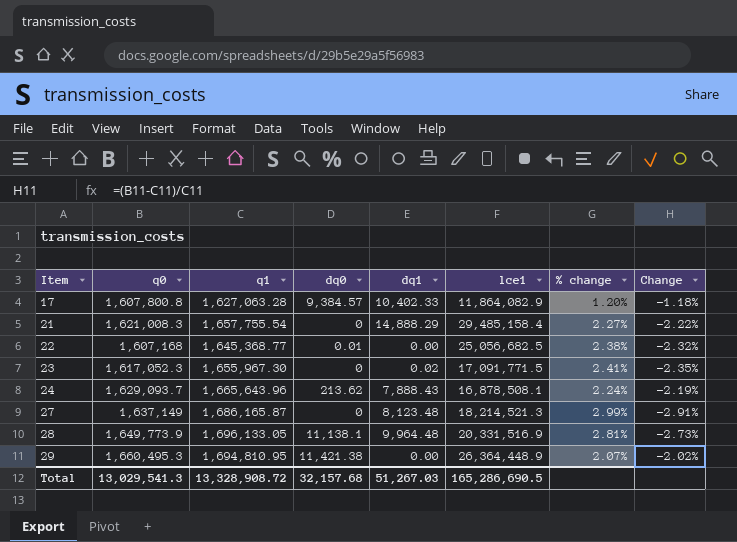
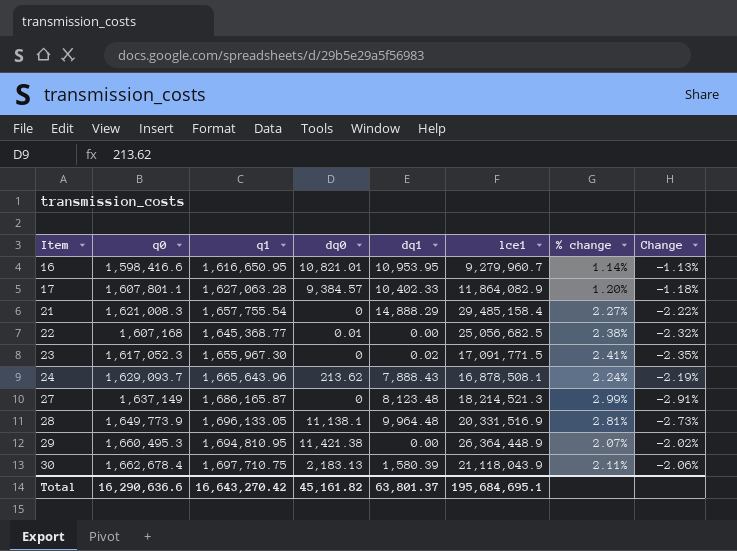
row 16: none -> 1,598,416.6 | 1,616,650.95 | 10,821.01 | 10,953.95 | 9,279,960.7 | 1.14% | -1.13%
17 | q0: 1,607,800.8 -> 1,607,801.1
row 30: none -> 1,662,678.4 | 1,697,710.75 | 2,183.13 | 1,580.39 | 21,118,043.9 | 2.11% | -2.06%
Total | q0: 13,029,541.3 -> 16,290,636.6
Total | q1: 13,328,908.72 -> 16,643,270.42
Total | dq0: 32,157.68 -> 45,161.82
Total | dq1: 51,267.03 -> 63,801.37
Total | lce1: 165,286,690.5 -> 195,684,695.1

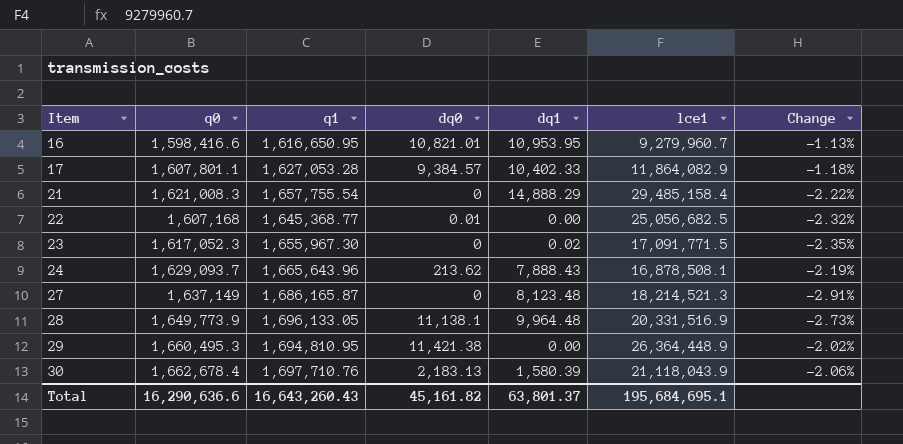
column % change | formula: ([q1] - [q0]) / [q0] -> none
17 | q1: 1,627,063.28 -> 1,627,053.28
30 | q1: 1,697,710.75 -> 1,697,710.76
Total | q1: 16,643,270.42 -> 16,643,260.43

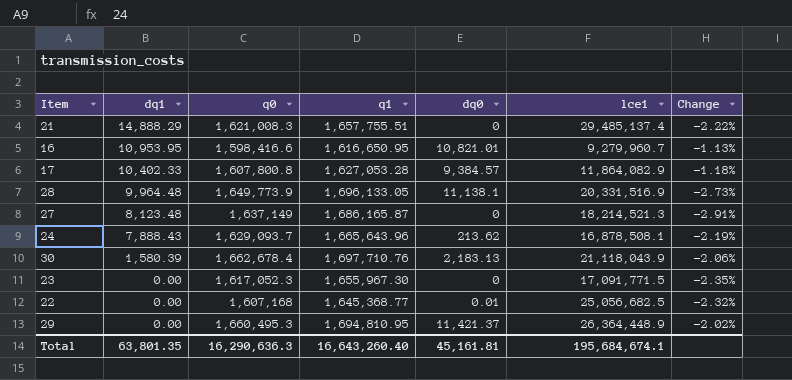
row order: Item ascending -> dq1 descending
column dq1 | position: 5 -> 2
21 | q1: 1,657,755.54 -> 1,657,755.51
21 | lce1: 29,485,158.4 -> 29,485,137.4
17 | q0: 1,607,801.1 -> 1,607,800.8
23 | dq1: 0.02 -> 0.00
29 | dq0: 11,421.38 -> 11,421.37
Total | dq1: 63,801.37 -> 63,801.35
Total | q0: 16,290,636.6 -> 16,290,636.3
Total | q1: 16,643,260.43 -> 16,643,260.40
Total | dq0: 45,161.82 -> 45,161.81
Total | lce1: 195,684,695.1 -> 195,684,674.1

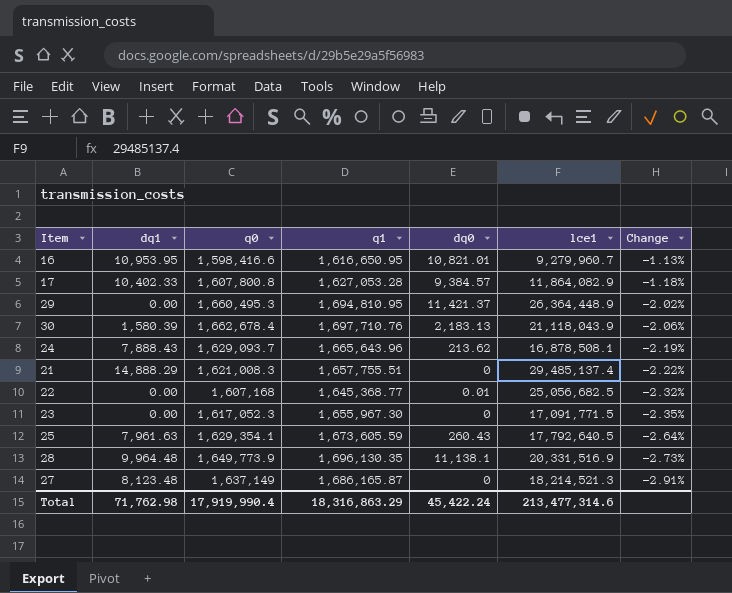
row order: dq1 descending -> Change descending
row 25: none -> 7,961.63 | 1,629,354.1 | 1,673,605.59 | 260.43 | 17,792,640.5 | -2.64%
28 | q1: 1,696,133.05 -> 1,696,130.35
Total | dq1: 63,801.35 -> 71,762.98
Total | q0: 16,290,636.3 -> 17,919,990.4
Total | q1: 16,643,260.40 -> 18,316,863.29
Total | dq0: 45,161.81 -> 45,422.24
Total | lce1: 195,684,674.1 -> 213,477,314.6

